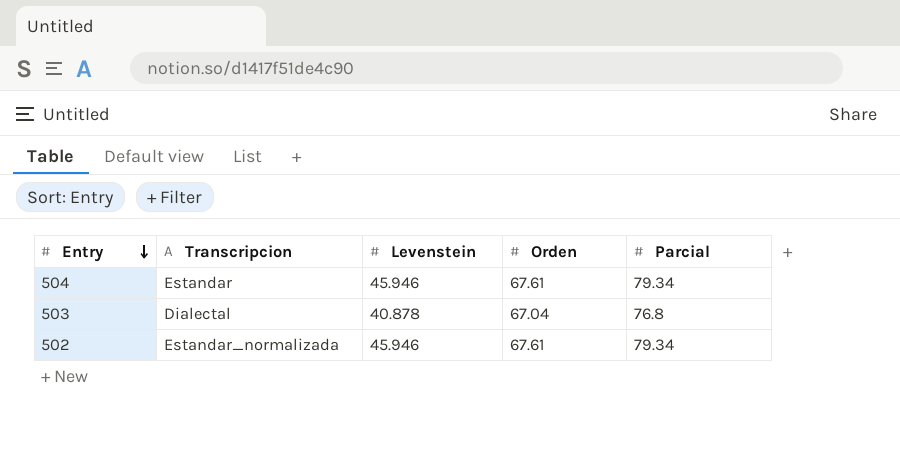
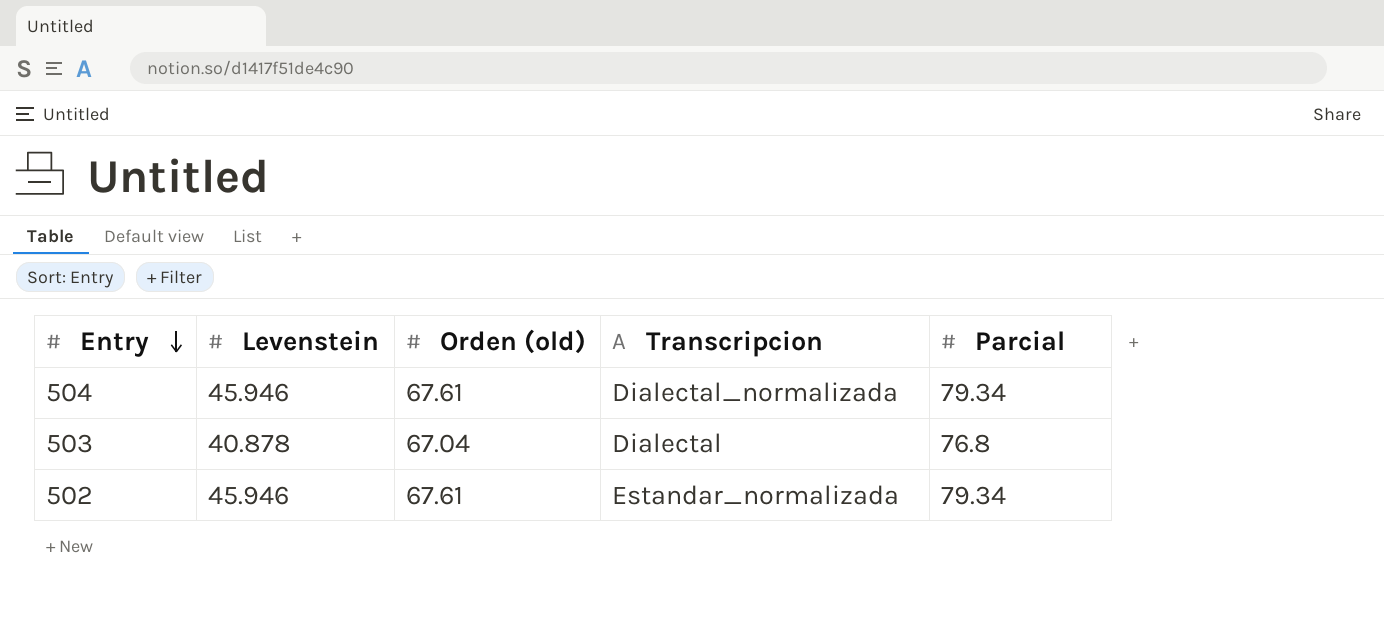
column name: Orden -> Orden (old)
column Transcripcion | position: 2 -> 4
504 | Transcripcion: Estandar -> Dialectal_normalizada

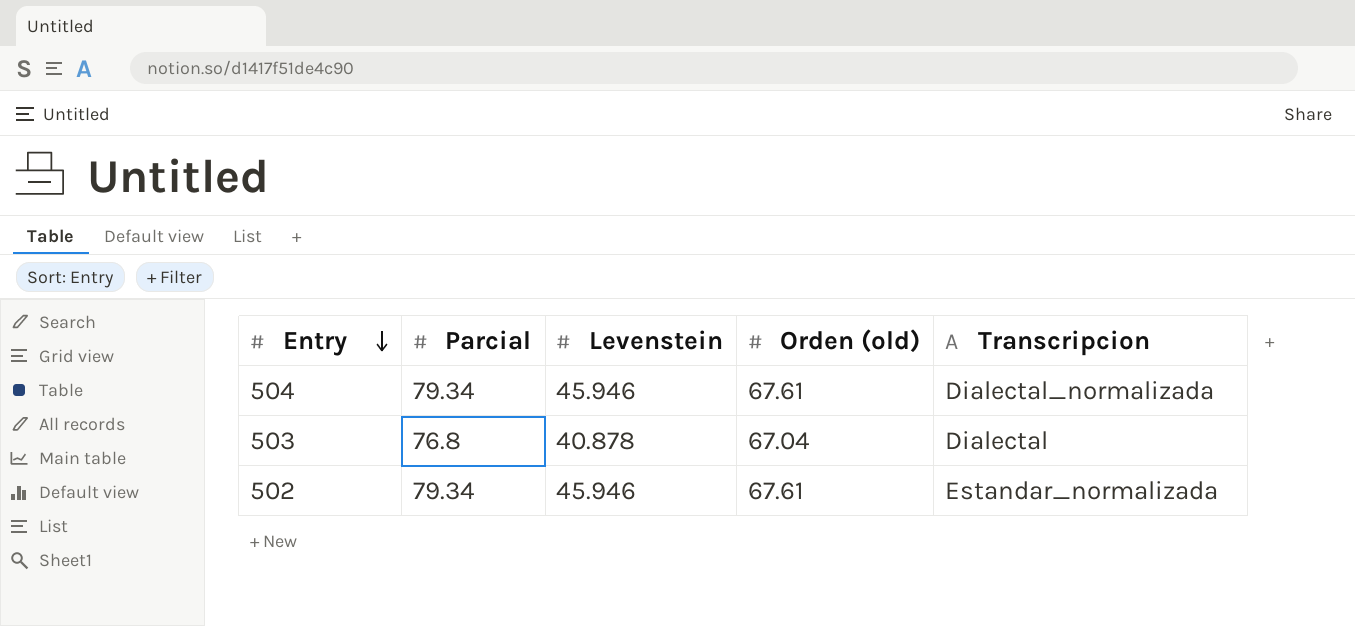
column Parcial | position: 5 -> 2

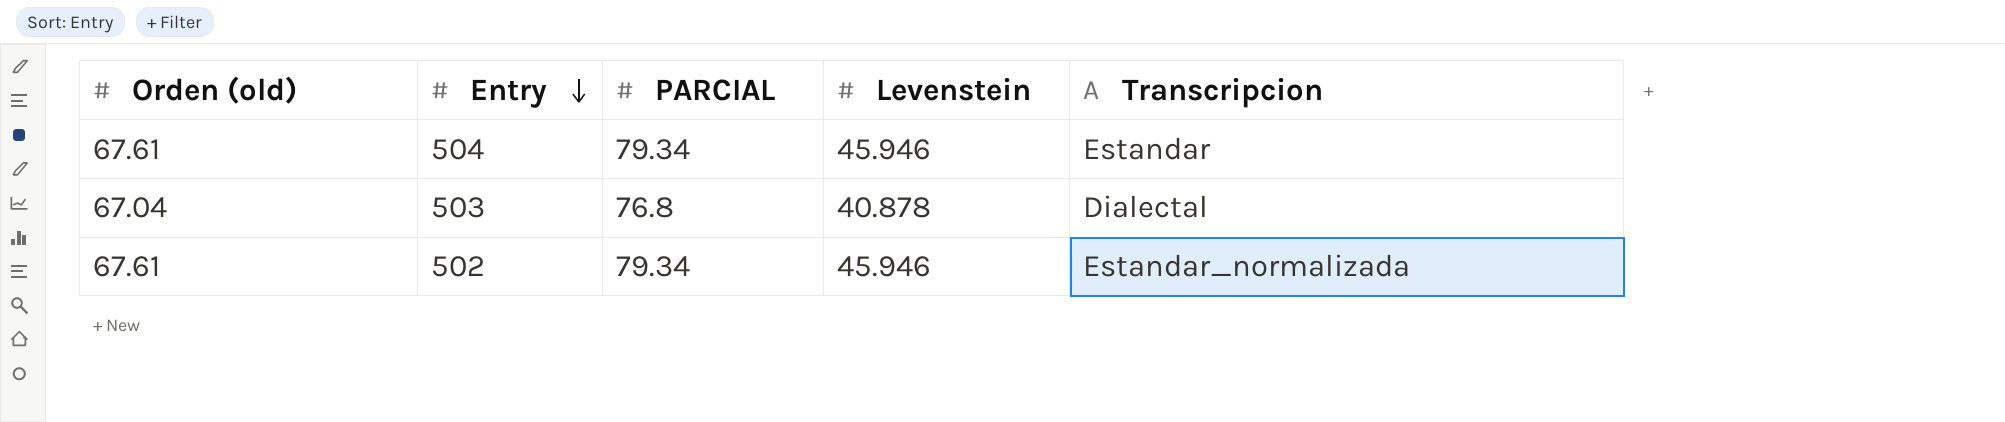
column Orden (old) | position: 4 -> 1
column name: Parcial -> PARCIAL
504 | Transcripcion: Dialectal_normalizada -> Estandar

